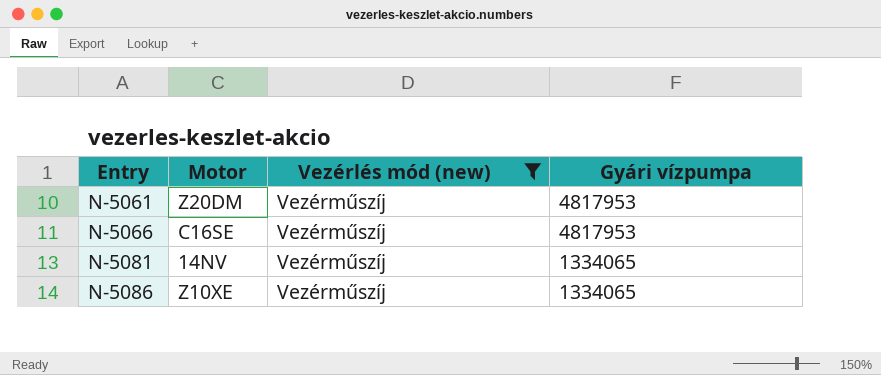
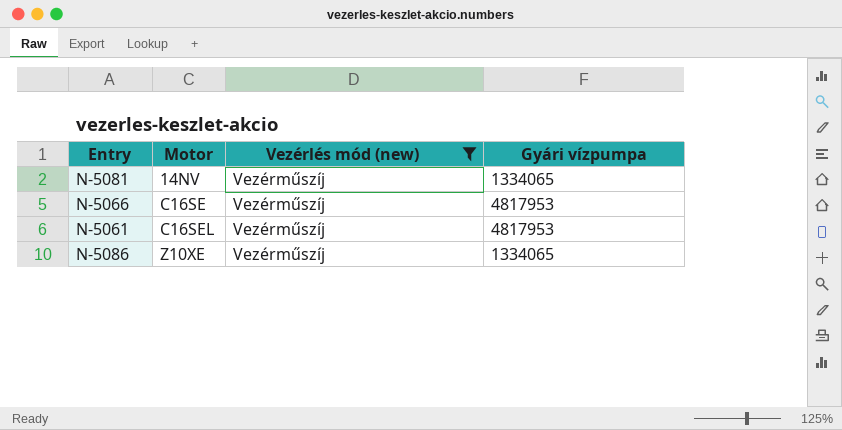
row order: Entry ascending -> Motor ascending
N-5061 | Motor: Z20DM -> C16SEL

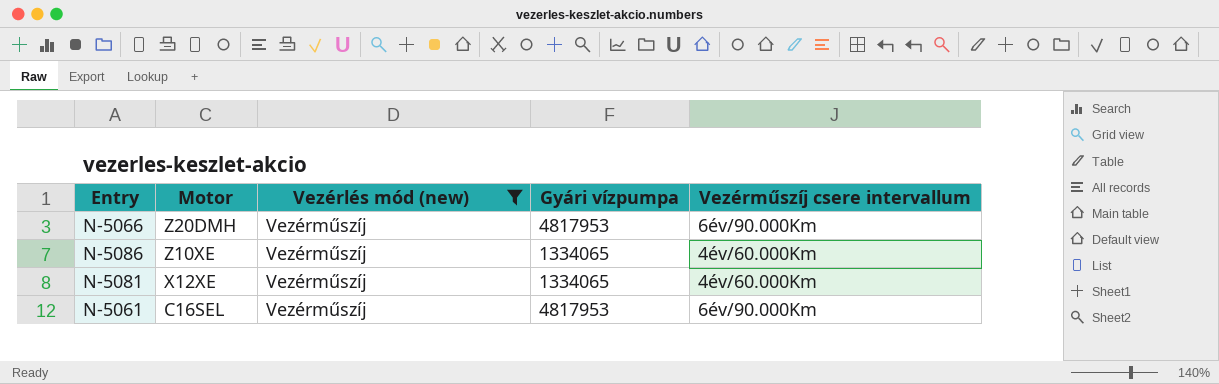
row order: Motor ascending -> Motor descending
column Vezérműszíj csere intervallum | position: none -> 5
N-5066 | Motor: C16SE -> Z20DMH
N-5081 | Motor: 14NV -> X12XE

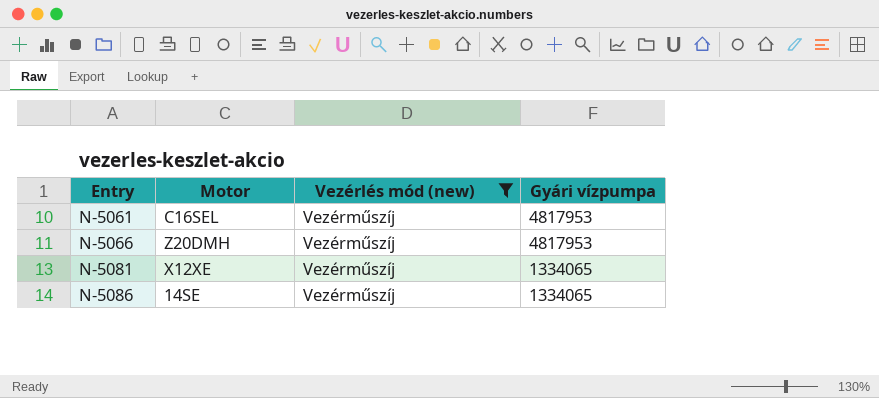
row order: Motor descending -> Entry ascending
column Vezérműszíj csere intervallum | position: 5 -> none
N-5086 | Motor: Z10XE -> 14SE

